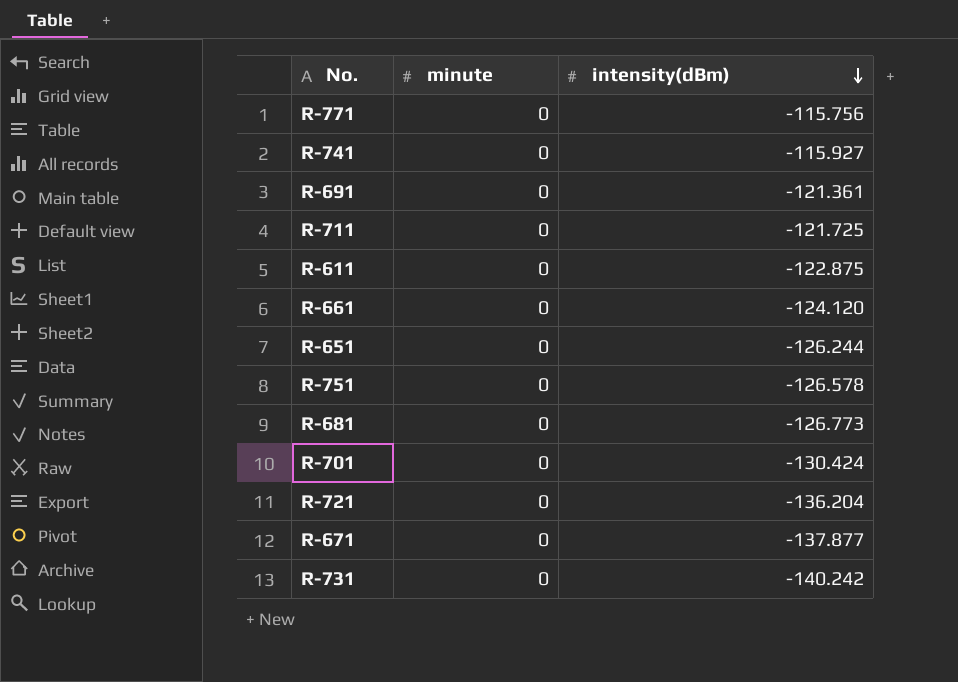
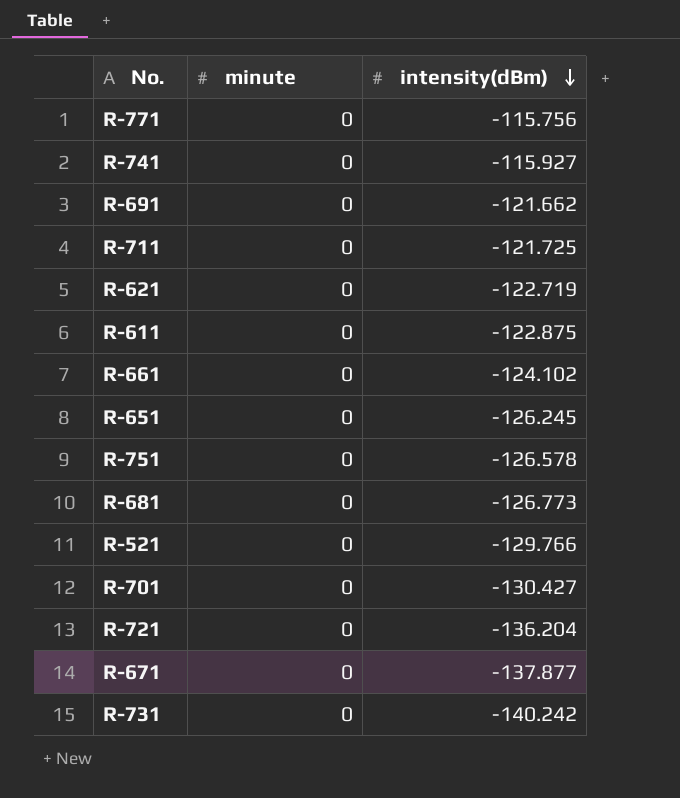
R-691 | intensity(dBm): -121.361 -> -121.662
row R-621: none -> 0 | -122.719
R-661 | intensity(dBm): -124.120 -> -124.102
R-651 | intensity(dBm): -126.244 -> -126.245
row R-521: none -> 0 | -129.766
R-701 | intensity(dBm): -130.424 -> -130.427

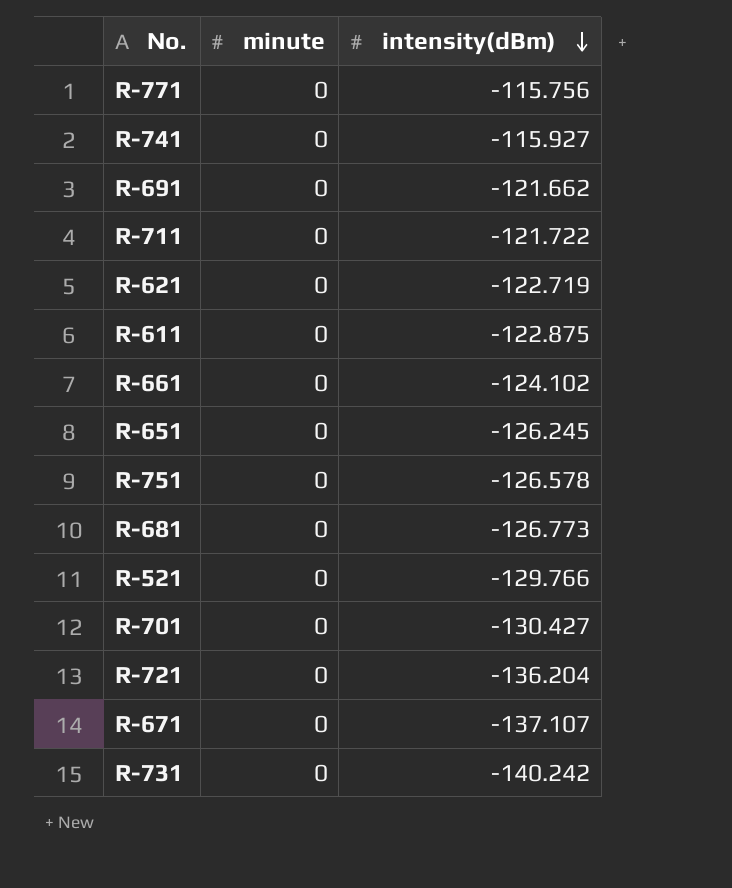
R-711 | intensity(dBm): -121.725 -> -121.722
R-671 | intensity(dBm): -137.877 -> -137.107

